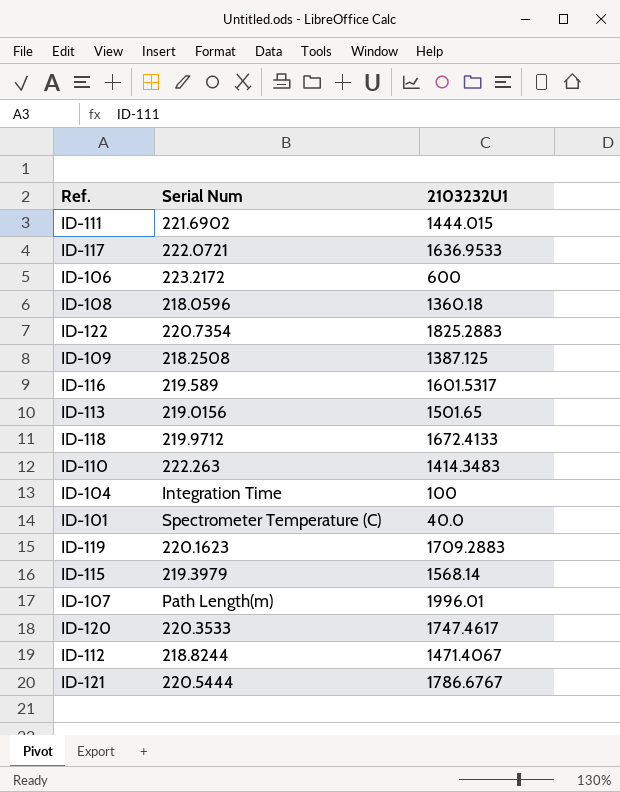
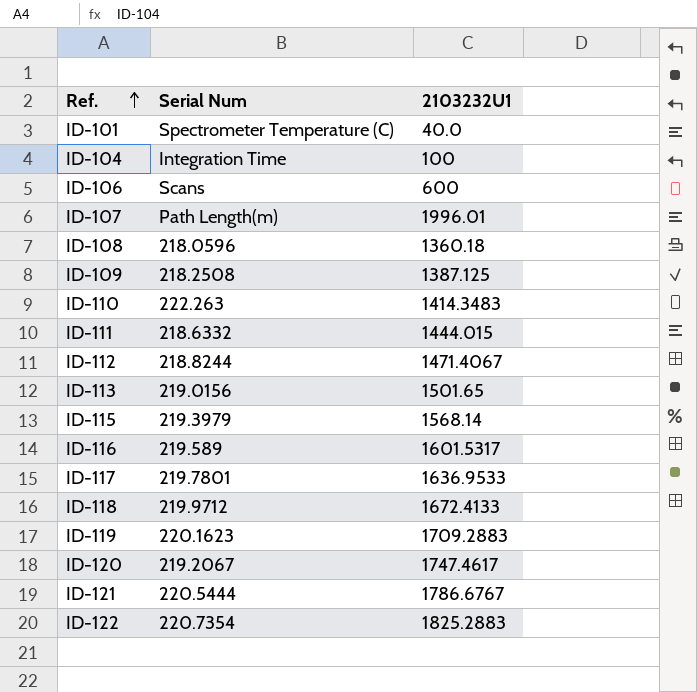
row order: none -> Ref. ascending
ID-106 | Serial Num: 223.2172 -> Scans
ID-111 | Serial Num: 221.6902 -> 218.6332
ID-117 | Serial Num: 222.0721 -> 219.7801
ID-120 | Serial Num: 220.3533 -> 219.2067

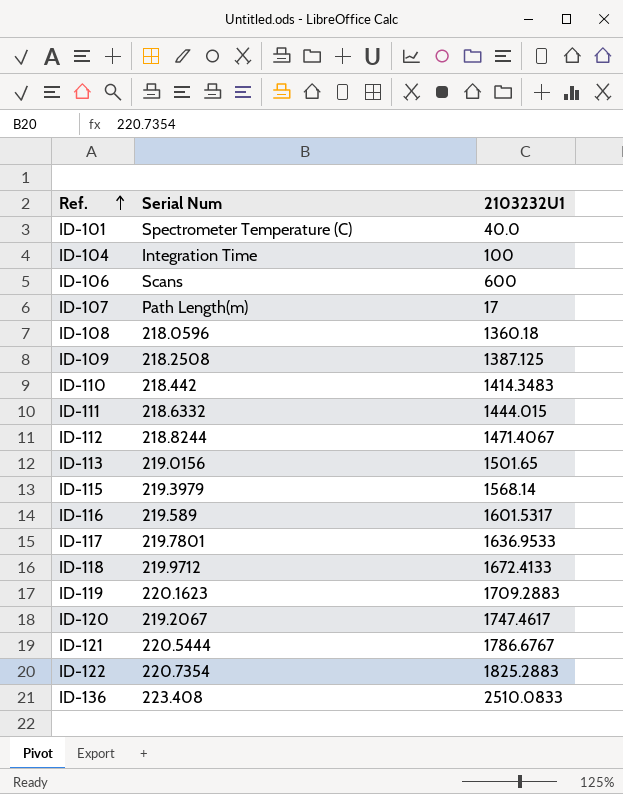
ID-107 | 2103232U1: 1996.01 -> 17
ID-110 | Serial Num: 222.263 -> 218.442
row ID-136: none -> 223.408 | 2510.0833

